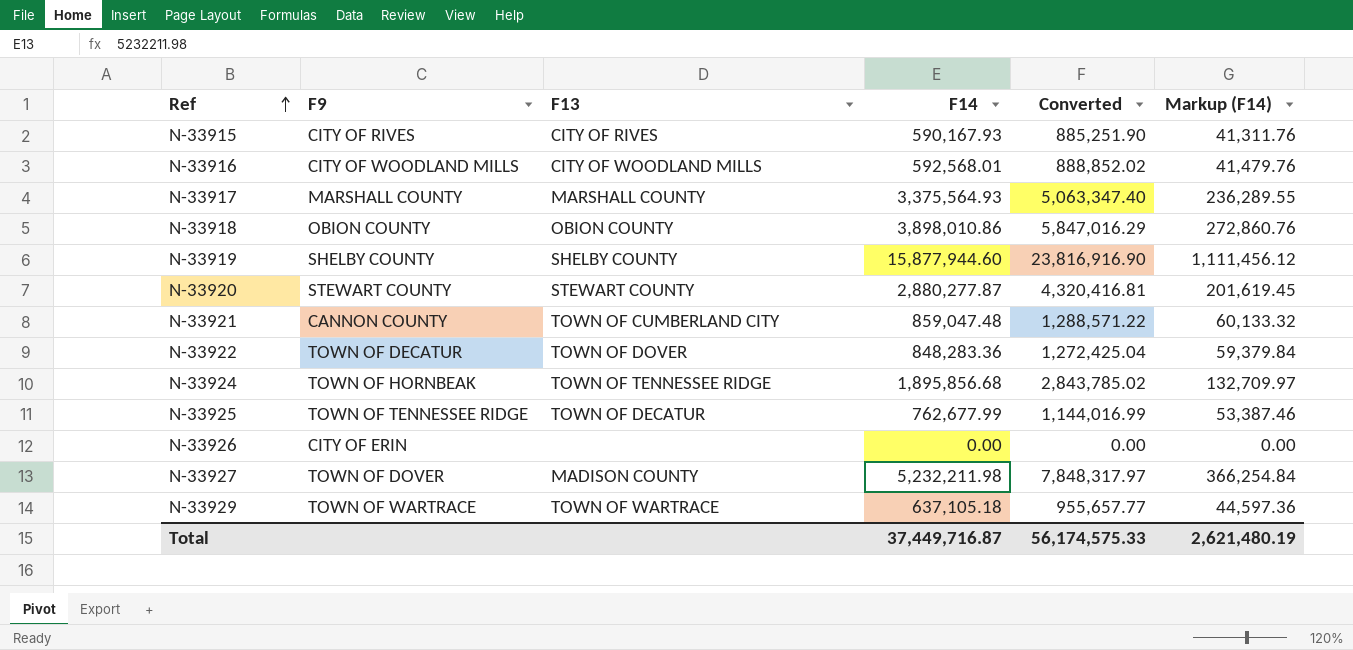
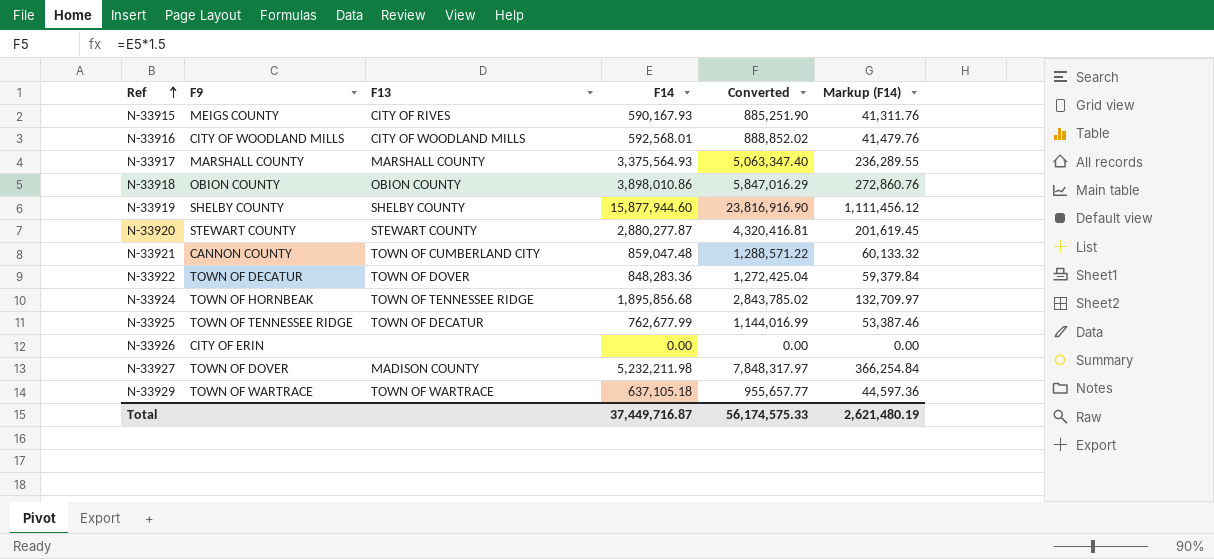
N-33915 | F9: CITY OF RIVES -> MEIGS COUNTY

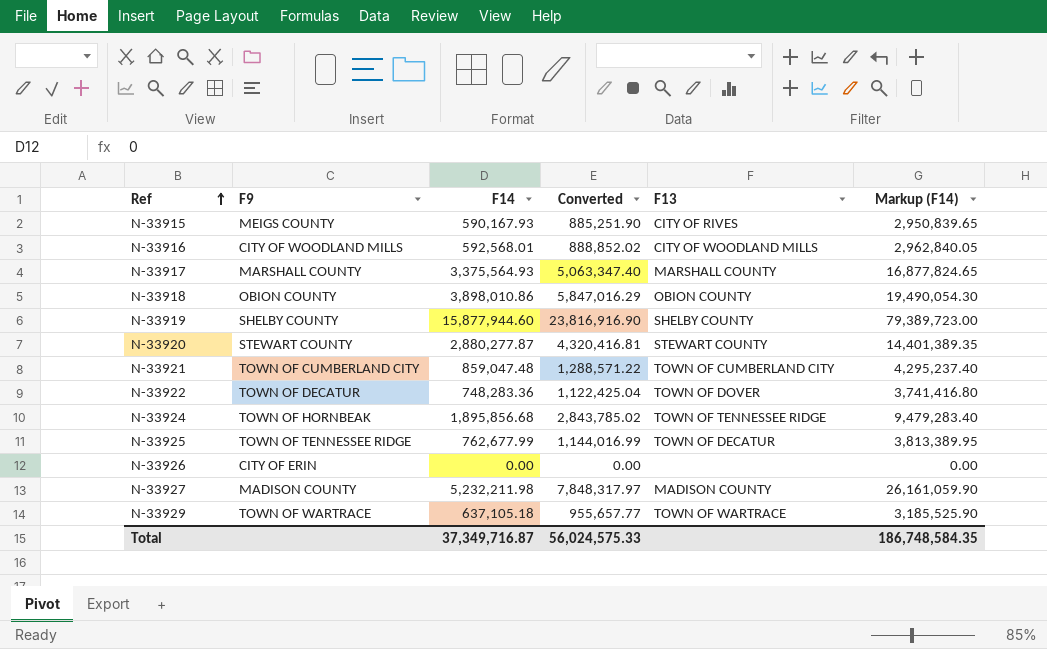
column F13 | position: 3 -> 5
column Markup (F14) | formula: [F14] * 0.07 -> [F14] * 5
N-33921 | F9: CANNON COUNTY -> TOWN OF CUMBERLAND CITY
N-33922 | F14: 848,283.36 -> 748,283.36
N-33922 | Converted: 1,272,425.04 -> 1,122,425.04
N-33927 | F9: TOWN OF DOVER -> MADISON COUNTY
Total | F14: 37,449,716.87 -> 37,349,716.87
Total | Converted: 56,174,575.33 -> 56,024,575.33
Total | Markup (F14): 2,621,480.19 -> 186,748,584.35

